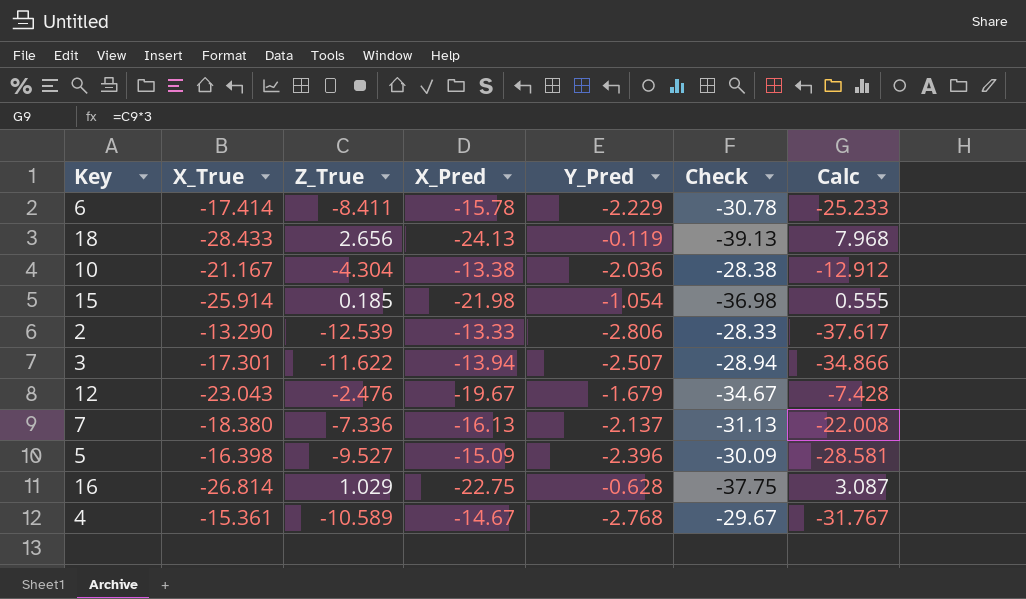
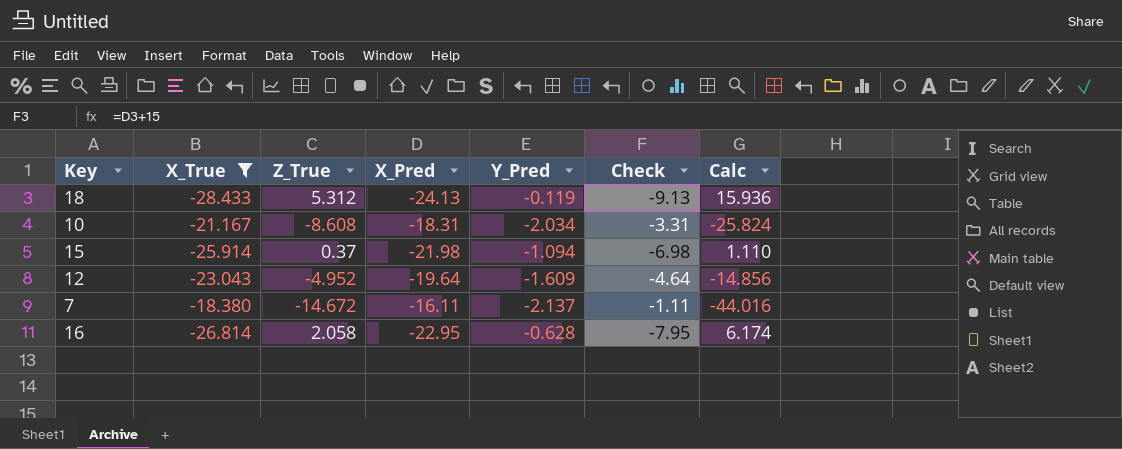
filter: none -> X_True <= -18.380
column Check | formula: [X_Pred] - 15 -> [X_Pred] + 15
18 | Z_True: 2.656 -> 5.312
18 | Calc: 7.968 -> 15.936
10 | Z_True: -4.304 -> -8.608
10 | X_Pred: -13.38 -> -18.31
10 | Y_Pred: -2.036 -> -2.034
10 | Calc: -12.912 -> -25.824
15 | Z_True: 0.185 -> 0.37
15 | Y_Pred: -1.054 -> -1.094
15 | Calc: 0.555 -> 1.110
12 | Z_True: -2.476 -> -4.952
12 | X_Pred: -19.67 -> -19.64
12 | Y_Pred: -1.679 -> -1.609
12 | Calc: -7.428 -> -14.856
7 | Z_True: -7.336 -> -14.672
7 | X_Pred: -16.13 -> -16.11
7 | Calc: -22.008 -> -44.016
16 | Z_True: 1.029 -> 2.058
16 | X_Pred: -22.75 -> -22.95
16 | Calc: 3.087 -> 6.174

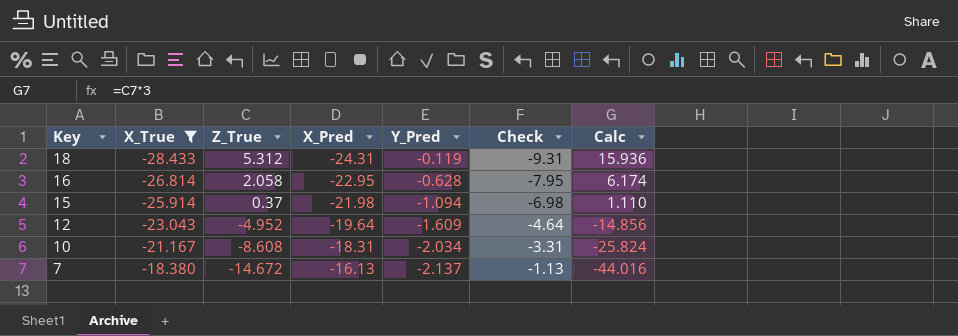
row order: none -> Key descending
18 | X_Pred: -24.13 -> -24.31
18 | Check: -9.13 -> -9.31
7 | X_Pred: -16.11 -> -16.13
7 | Check: -1.11 -> -1.13

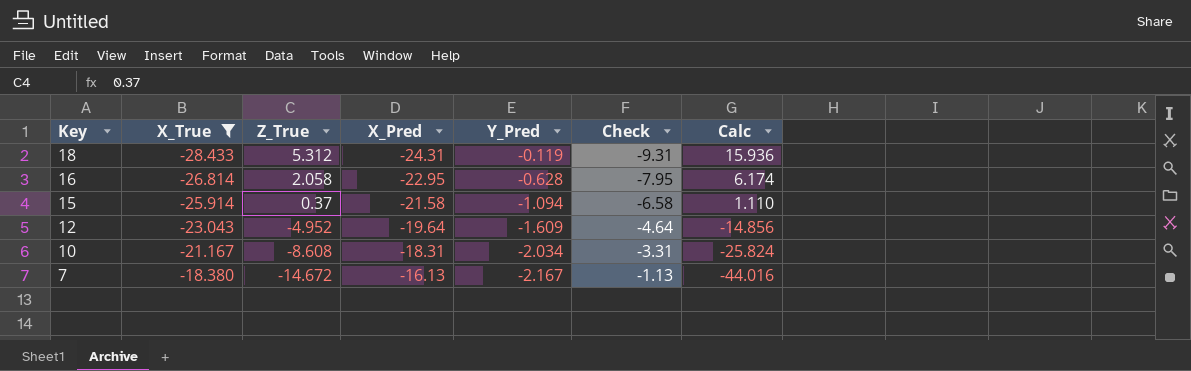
15 | X_Pred: -21.98 -> -21.58
15 | Check: -6.98 -> -6.58
7 | Y_Pred: -2.137 -> -2.167

